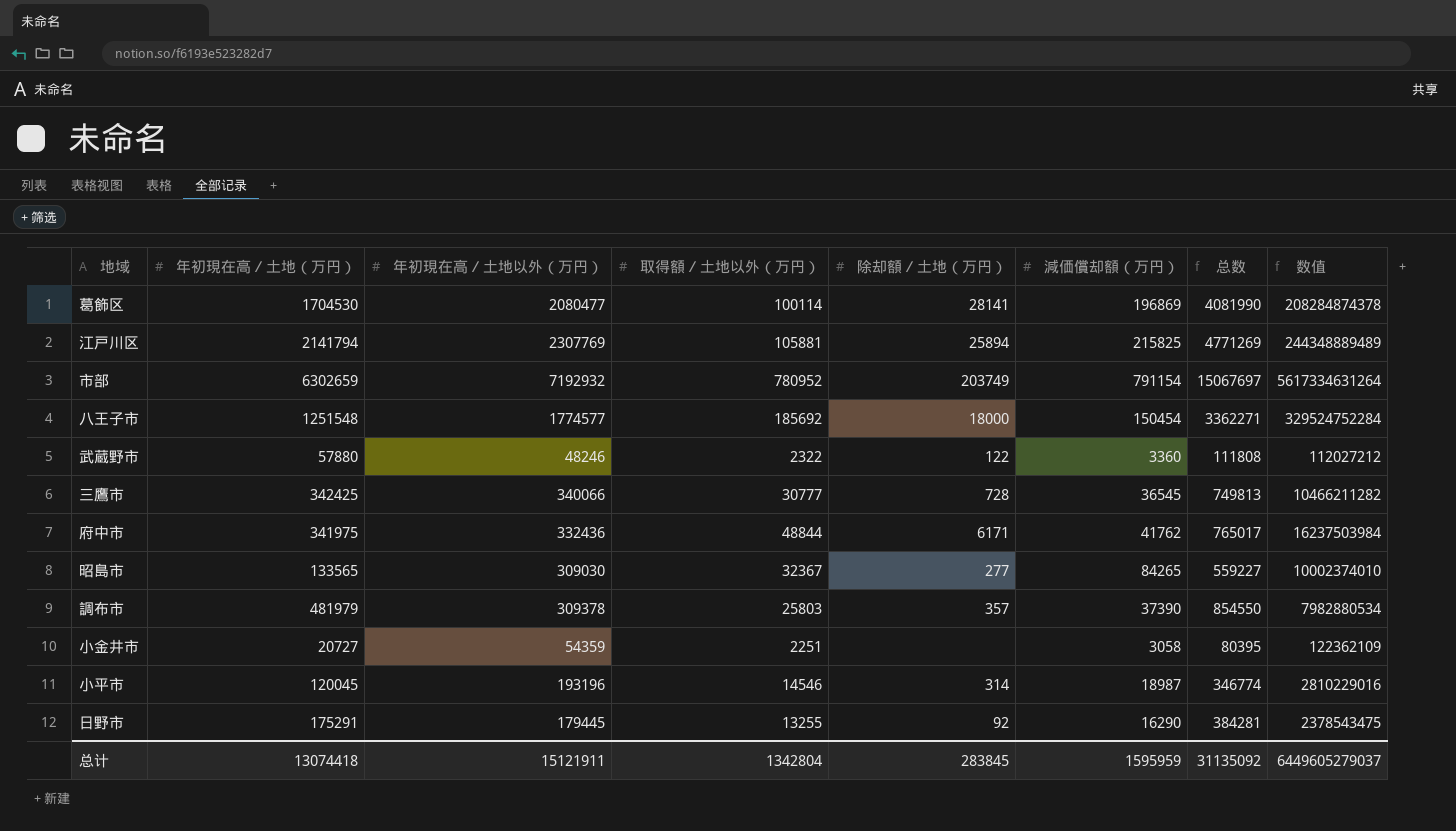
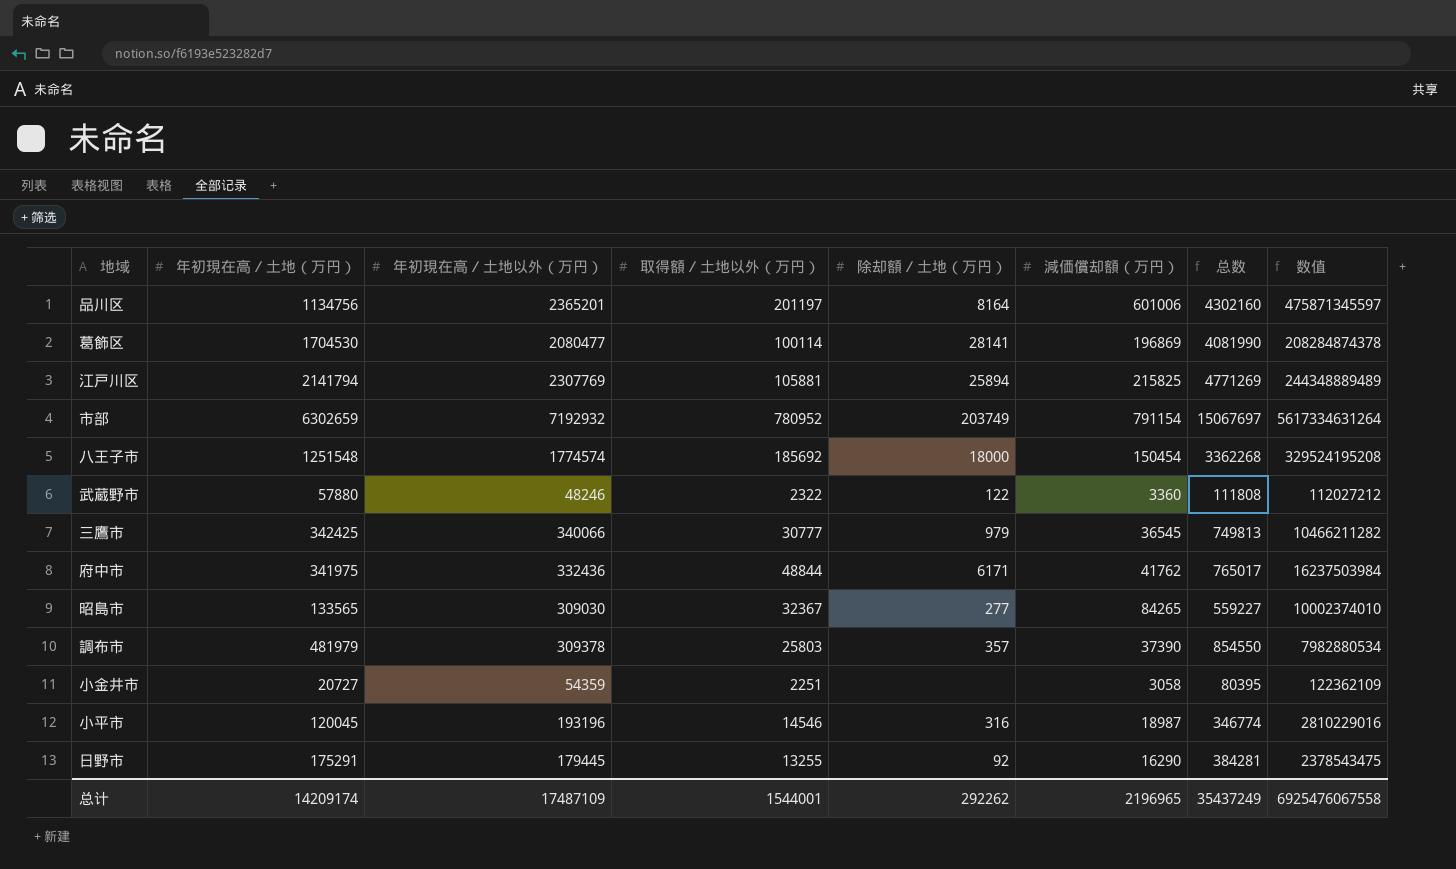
row 品川区: none -> 1134756 | 2365201 | 201197 | 8164 | 601006 | 4302160 | 475871345597
八王子市 | 年初現在高／土地以外（万円）: 1774577 -> 1774574
八王子市 | 总数: 3362271 -> 3362268
八王子市 | 数值: 329524752284 -> 329524195208
三鷹市 | 除却額／土地（万円）: 728 -> 979
小平市 | 除却額／土地（万円）: 314 -> 316
总计 | 年初現在高／土地（万円）: 13074418 -> 14209174
总计 | 年初現在高／土地以外（万円）: 15121911 -> 17487109
总计 | 取得額／土地以外（万円）: 1342804 -> 1544001
总计 | 除却額／土地（万円）: 283845 -> 292262
总计 | 減価償却額（万円）: 1595959 -> 2196965
总计 | 总数: 31135092 -> 35437249
总计 | 数值: 6449605279037 -> 6925476067558

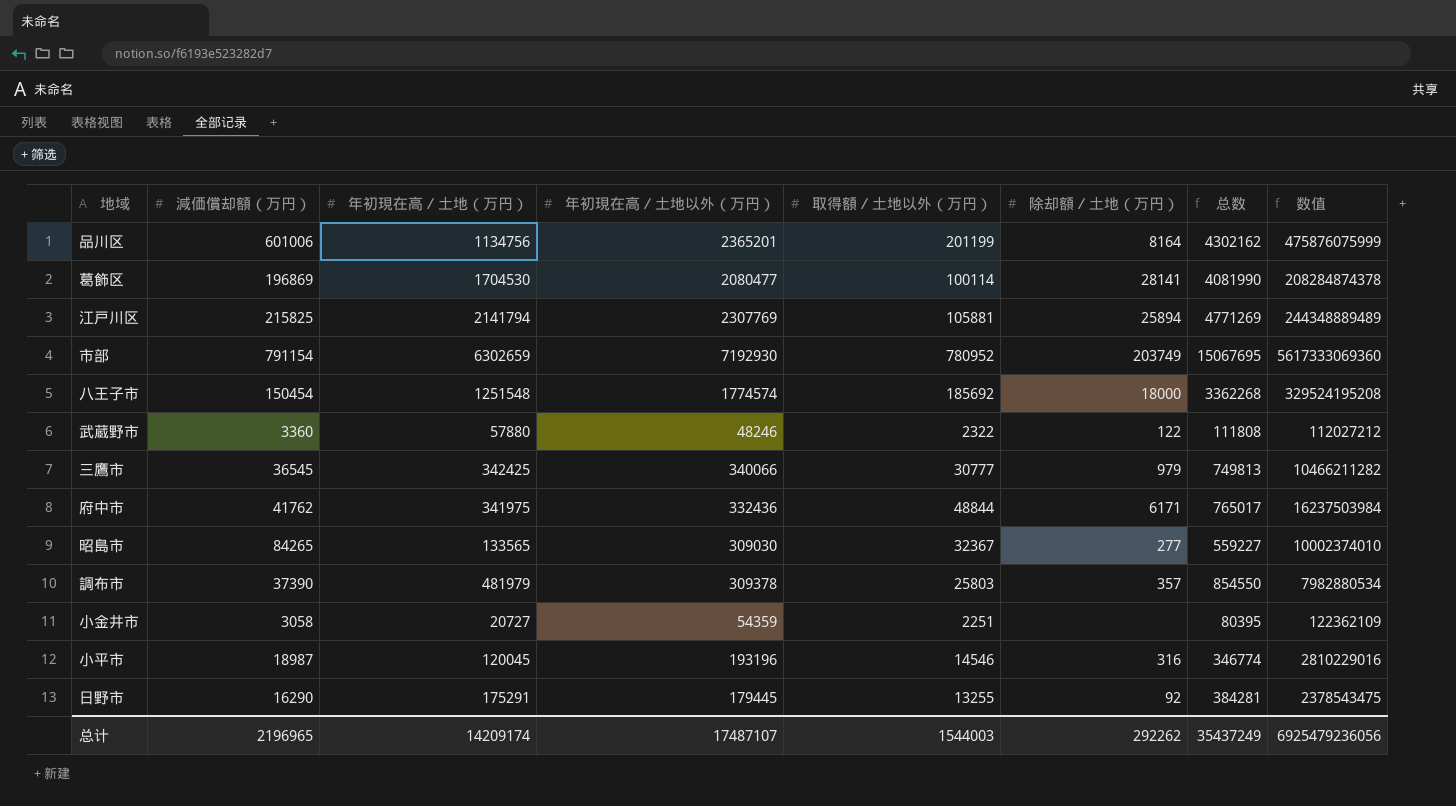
column 減価償却額（万円） | position: 6 -> 2
品川区 | 取得額／土地以外（万円）: 201197 -> 201199
品川区 | 总数: 4302160 -> 4302162
品川区 | 数值: 475871345597 -> 475876075999
市部 | 年初現在高／土地以外（万円）: 7192932 -> 7192930
市部 | 总数: 15067697 -> 15067695
市部 | 数值: 5617334631264 -> 5617333069360
总计 | 年初現在高／土地以外（万円）: 17487109 -> 17487107
总计 | 取得額／土地以外（万円）: 1544001 -> 1544003
总计 | 数值: 6925476067558 -> 6925479236056

